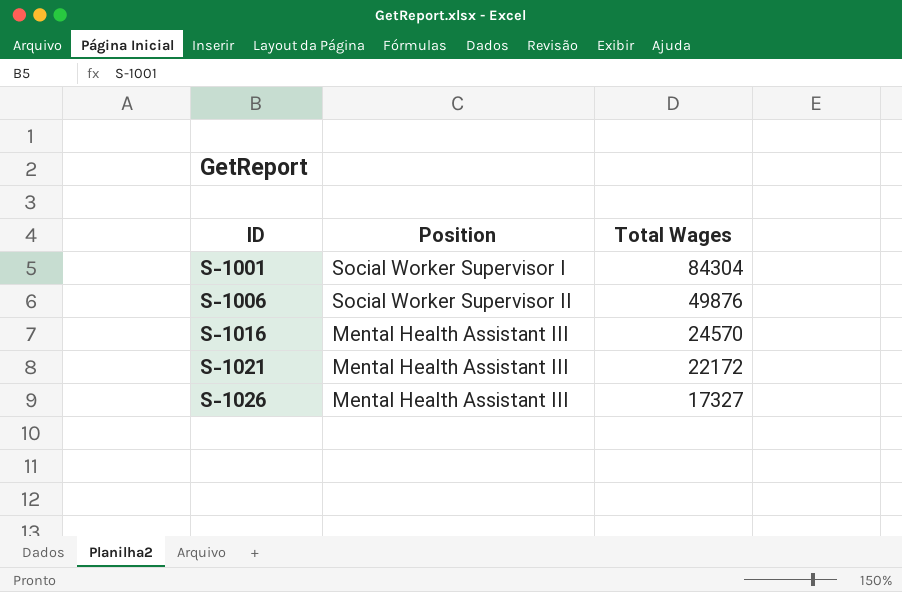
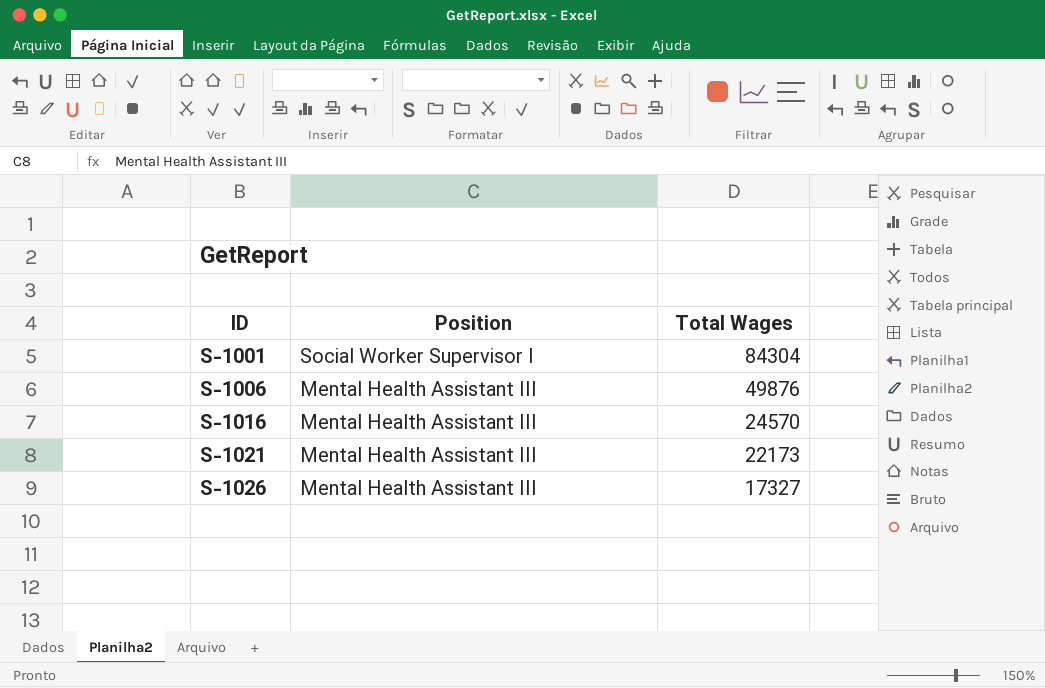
S-1006 | Position: Social Worker Supervisor II -> Mental Health Assistant III
S-1021 | Total Wages: 22172 -> 22173

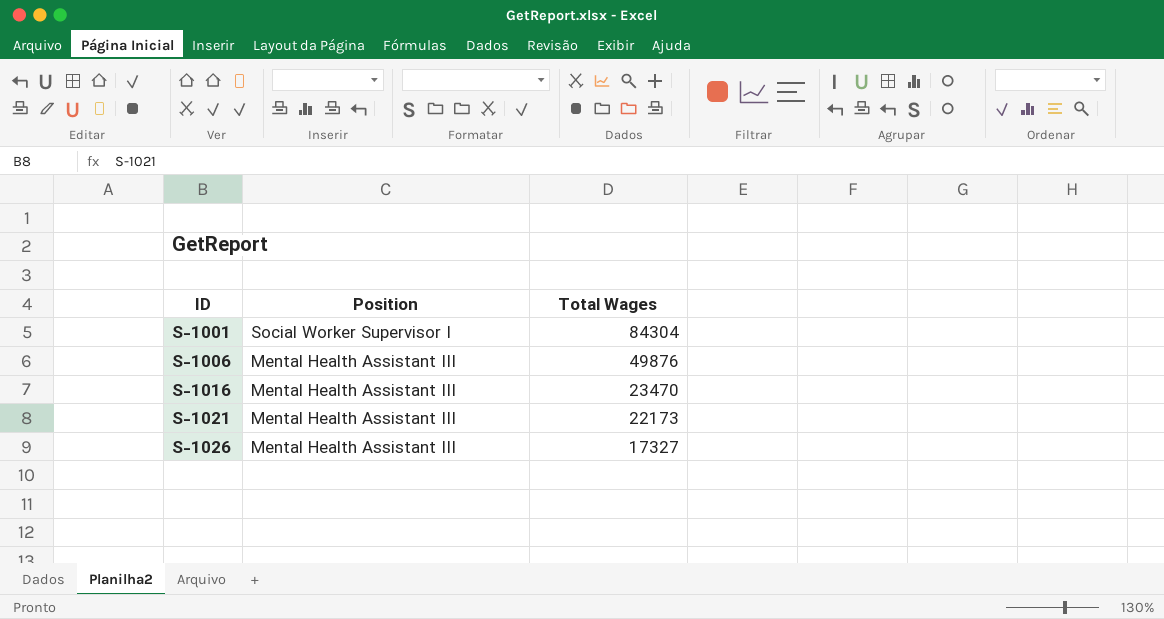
S-1016 | Total Wages: 24570 -> 23470

